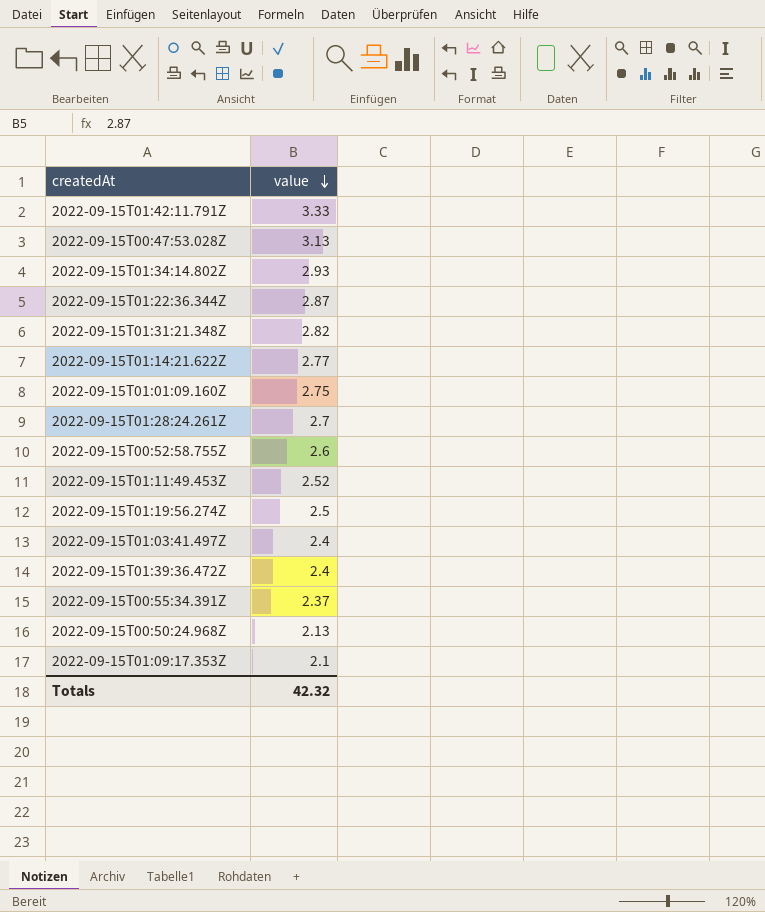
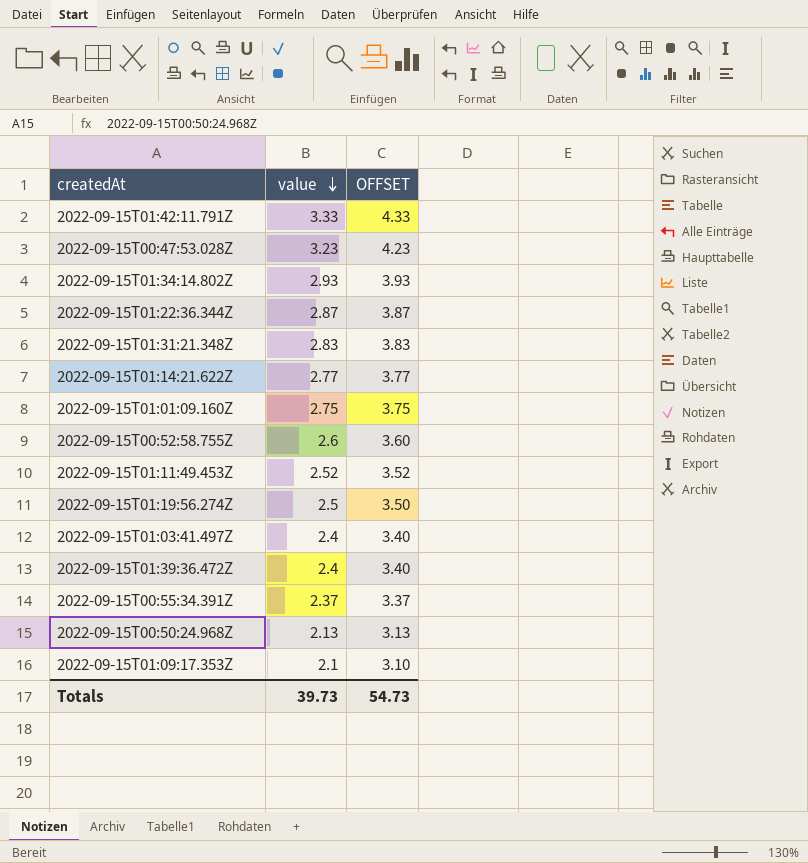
column OFFSET | formula: none -> [value] + 1
row 2022-09-15T01:28:24.261Z: 2.7 -> none
2022-09-15T00:47:53.028Z | value: 3.13 -> 3.23
2022-09-15T01:31:21.348Z | value: 2.82 -> 2.83
Totals | value: 42.32 -> 39.73

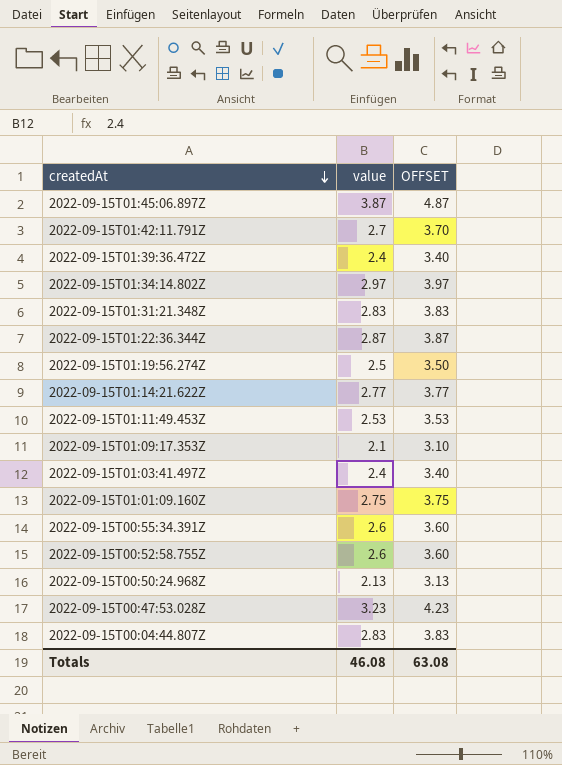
row order: value descending -> createdAt descending
row 2022-09-15T01:45:06.897Z: none -> 3.87 | 4.87
2022-09-15T01:42:11.791Z | value: 3.33 -> 2.7
2022-09-15T01:42:11.791Z | OFFSET: 4.33 -> 3.70
2022-09-15T01:34:14.802Z | value: 2.93 -> 2.97
2022-09-15T01:34:14.802Z | OFFSET: 3.93 -> 3.97
2022-09-15T01:11:49.453Z | value: 2.52 -> 2.53
2022-09-15T01:11:49.453Z | OFFSET: 3.52 -> 3.53
2022-09-15T00:55:34.391Z | value: 2.37 -> 2.6
2022-09-15T00:55:34.391Z | OFFSET: 3.37 -> 3.60
row 2022-09-15T00:04:44.807Z: none -> 2.83 | 3.83
Totals | value: 39.73 -> 46.08
Totals | OFFSET: 54.73 -> 63.08

